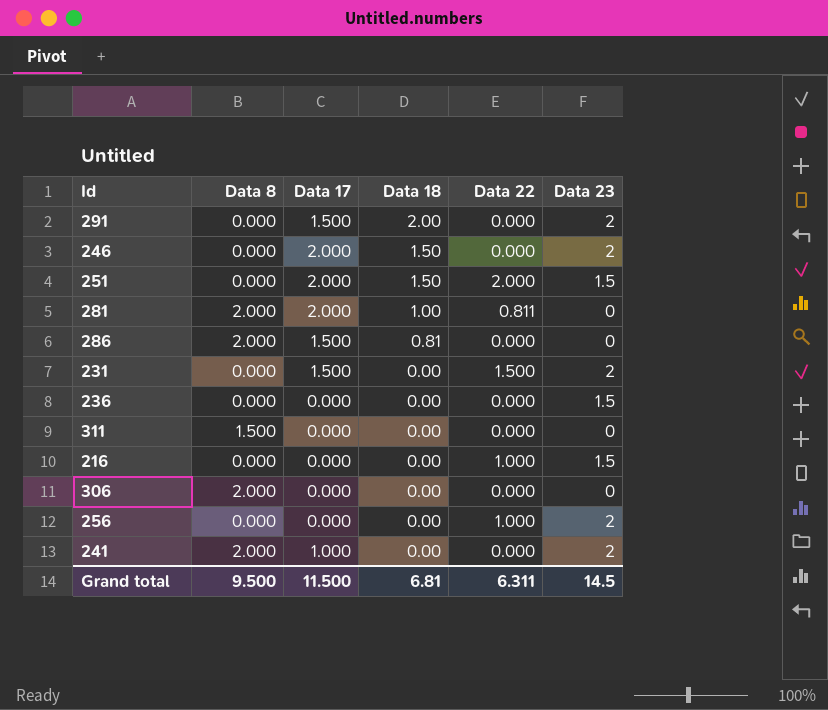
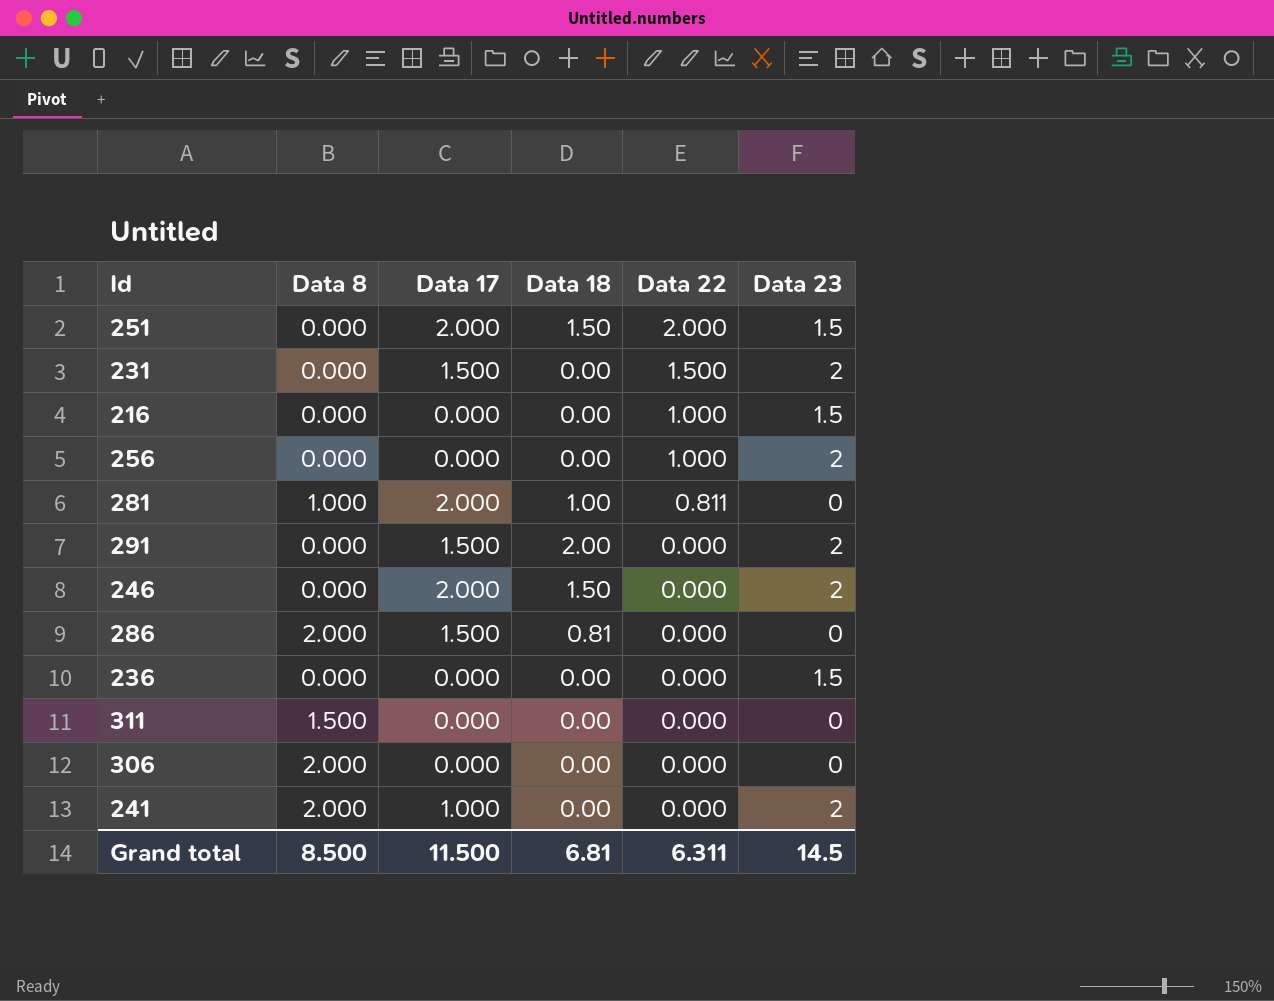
row order: Data 18 descending -> Data 22 descending
281 | Data 8: 2.000 -> 1.000
Grand total | Data 8: 9.500 -> 8.500

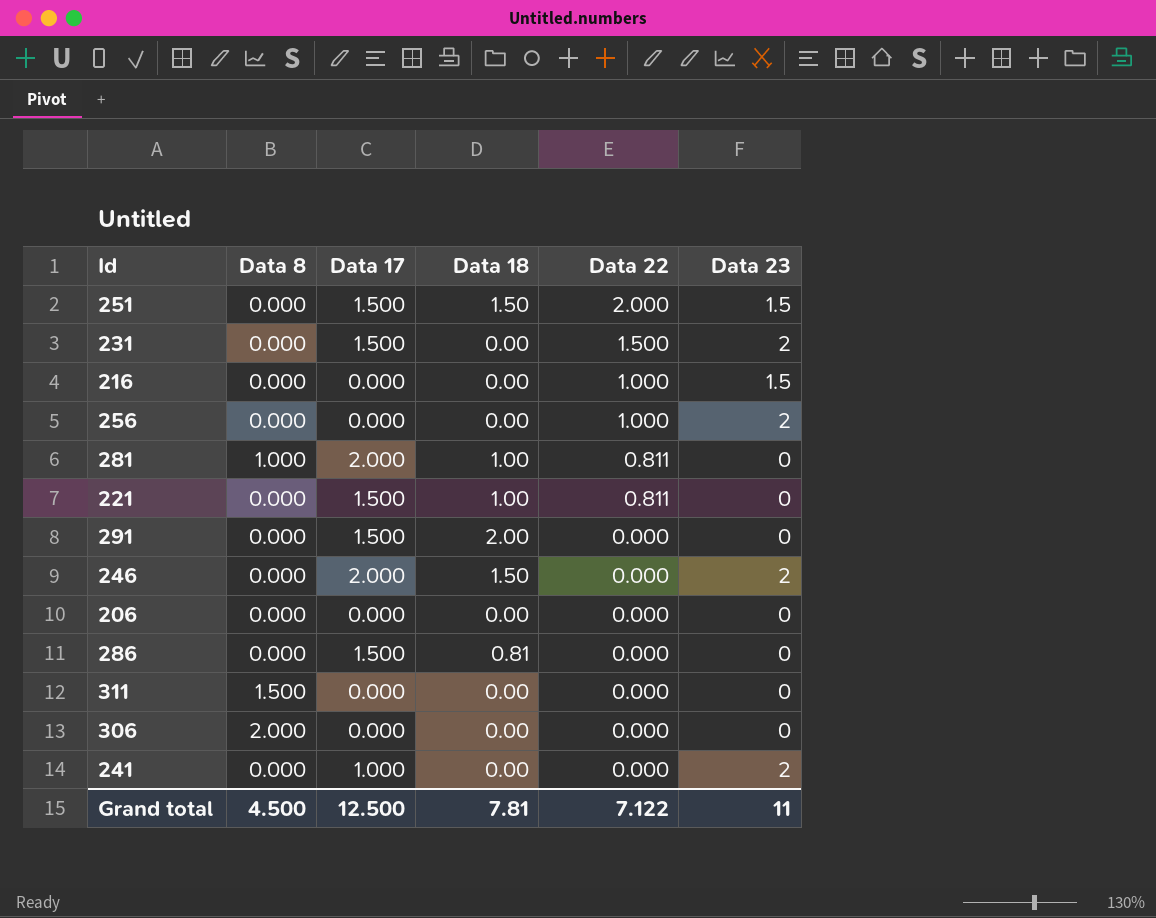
row 236: 0.000 | 0.000 | 0.00 | 0.000 | 1.5 -> none
251 | Data 17: 2.000 -> 1.500
row 221: none -> 0.000 | 1.500 | 1.00 | 0.811 | 0
291 | Data 23: 2 -> 0
row 206: none -> 0.000 | 0.000 | 0.00 | 0.000 | 0
286 | Data 8: 2.000 -> 0.000
241 | Data 8: 2.000 -> 0.000
Grand total | Data 8: 8.500 -> 4.500
Grand total | Data 17: 11.500 -> 12.500
Grand total | Data 18: 6.81 -> 7.81
Grand total | Data 22: 6.311 -> 7.122
Grand total | Data 23: 14.5 -> 11

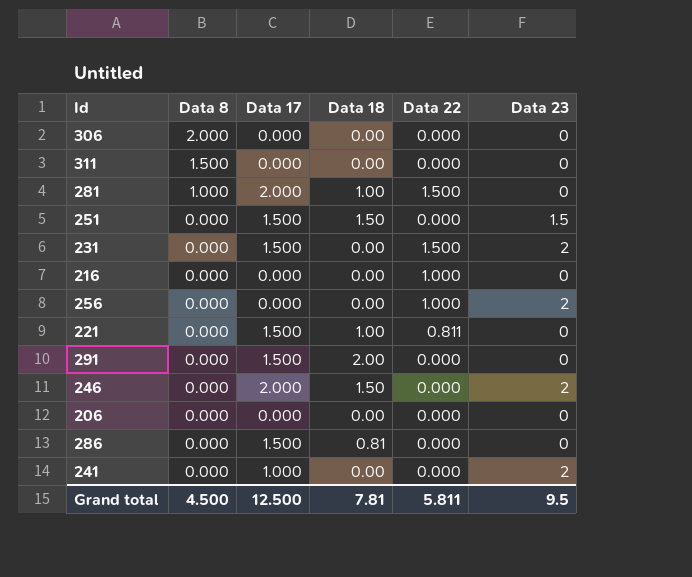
row order: Data 22 descending -> Data 8 descending
281 | Data 22: 0.811 -> 1.500
251 | Data 22: 2.000 -> 0.000
216 | Data 23: 1.5 -> 0
Grand total | Data 22: 7.122 -> 5.811
Grand total | Data 23: 11 -> 9.5

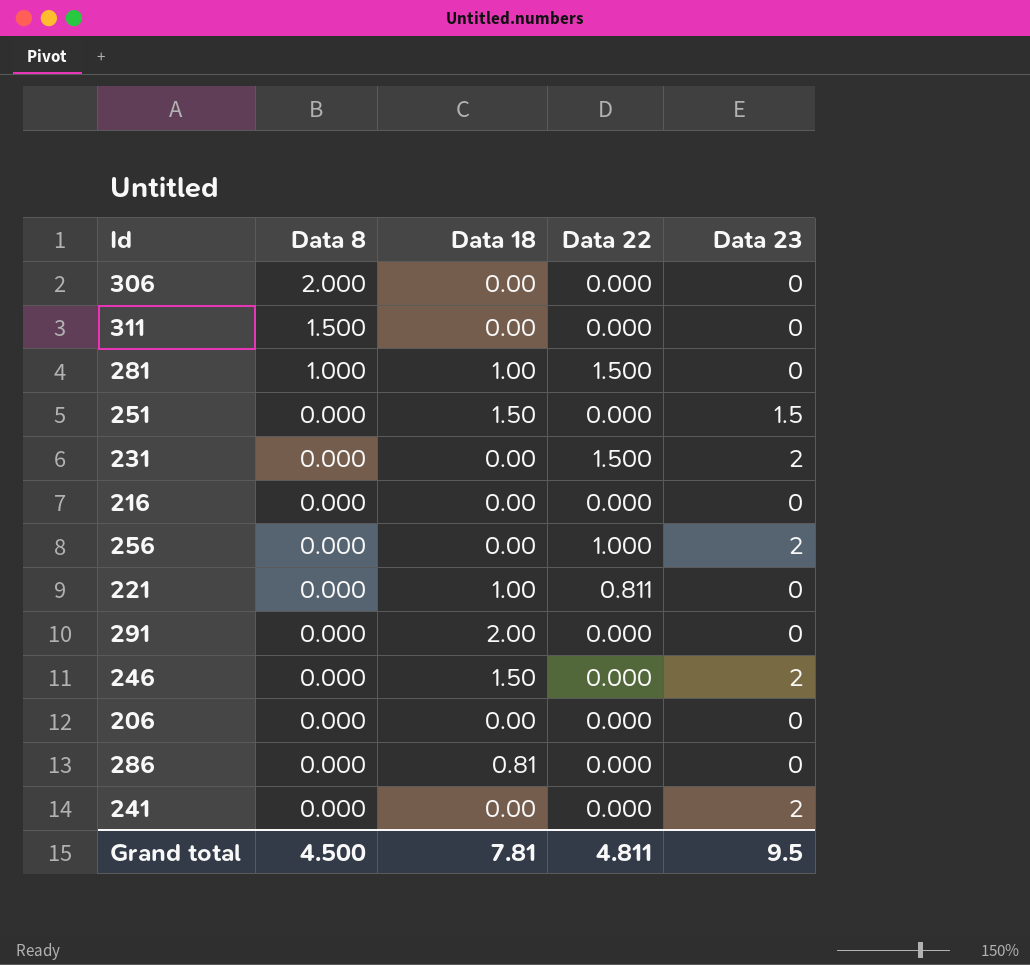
column Data 17 | position: 3 -> none
216 | Data 22: 1.000 -> 0.000
Grand total | Data 22: 5.811 -> 4.811

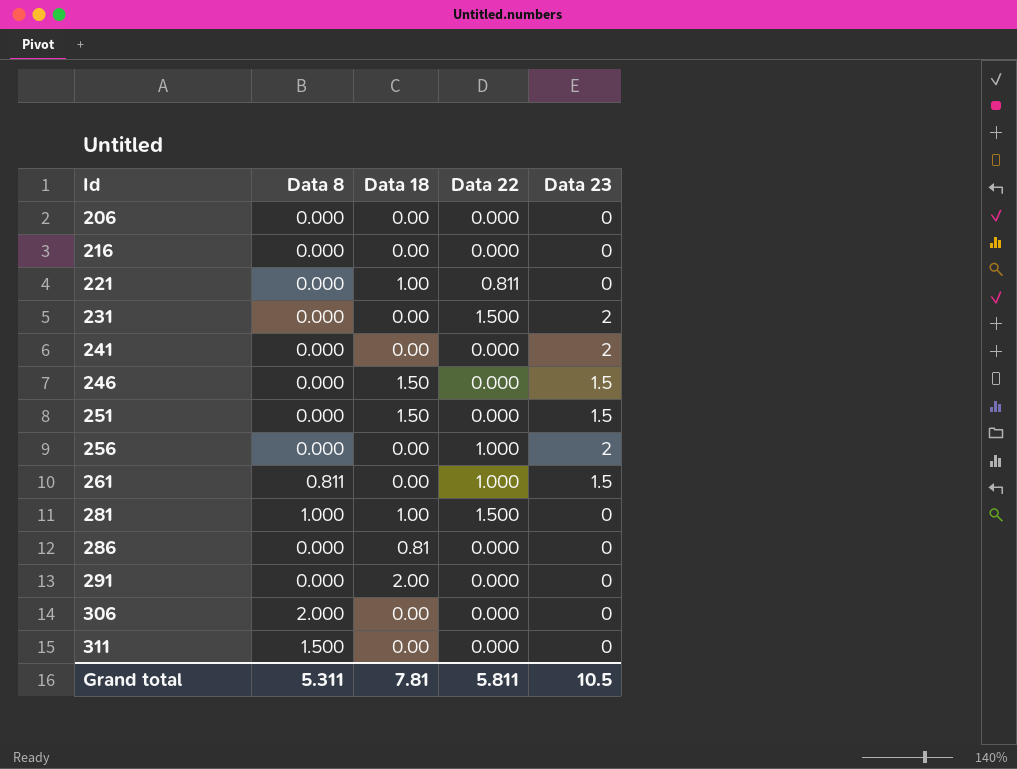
row order: Data 8 descending -> Id ascending
246 | Data 23: 2 -> 1.5
row 261: none -> 0.811 | 0.00 | 1.000 | 1.5
Grand total | Data 8: 4.500 -> 5.311
Grand total | Data 22: 4.811 -> 5.811
Grand total | Data 23: 9.5 -> 10.5

